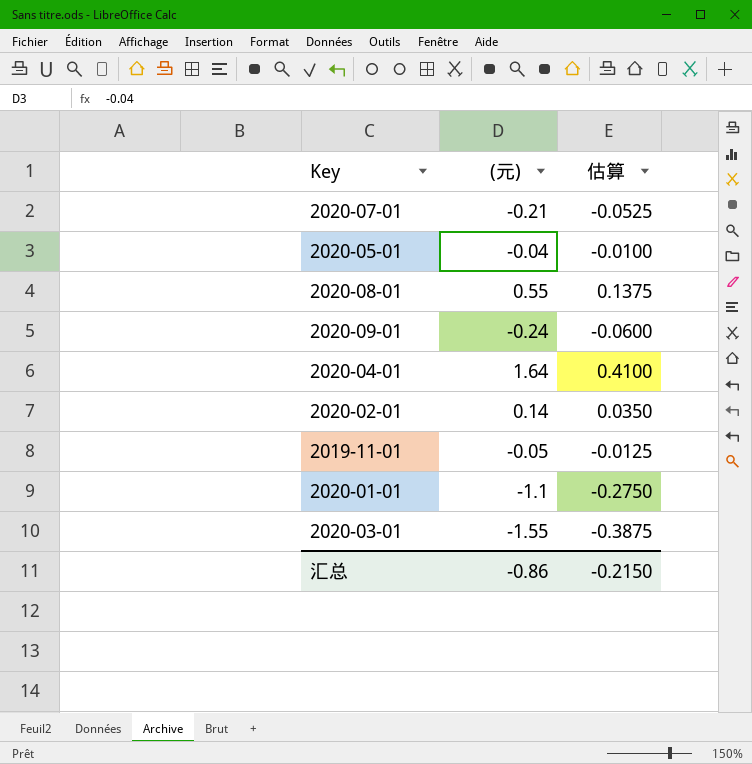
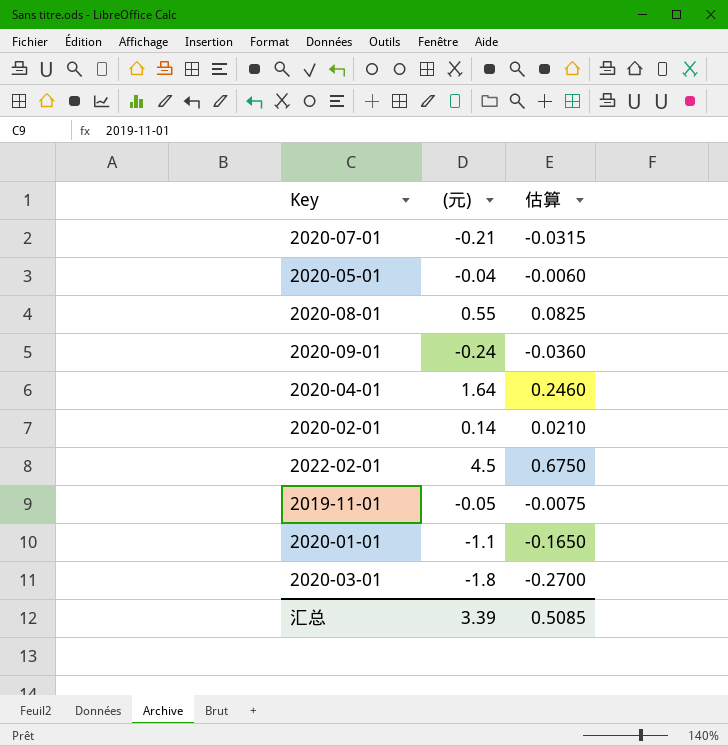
column 估算 | formula: [(元)] * 0.25 -> [(元)] * 0.15
row 2022-02-01: none -> 4.5 | 0.6750
2020-03-01 | (元): -1.55 -> -1.8
汇总 | (元): -0.86 -> 3.39
汇总 | 估算: -0.2150 -> 0.5085

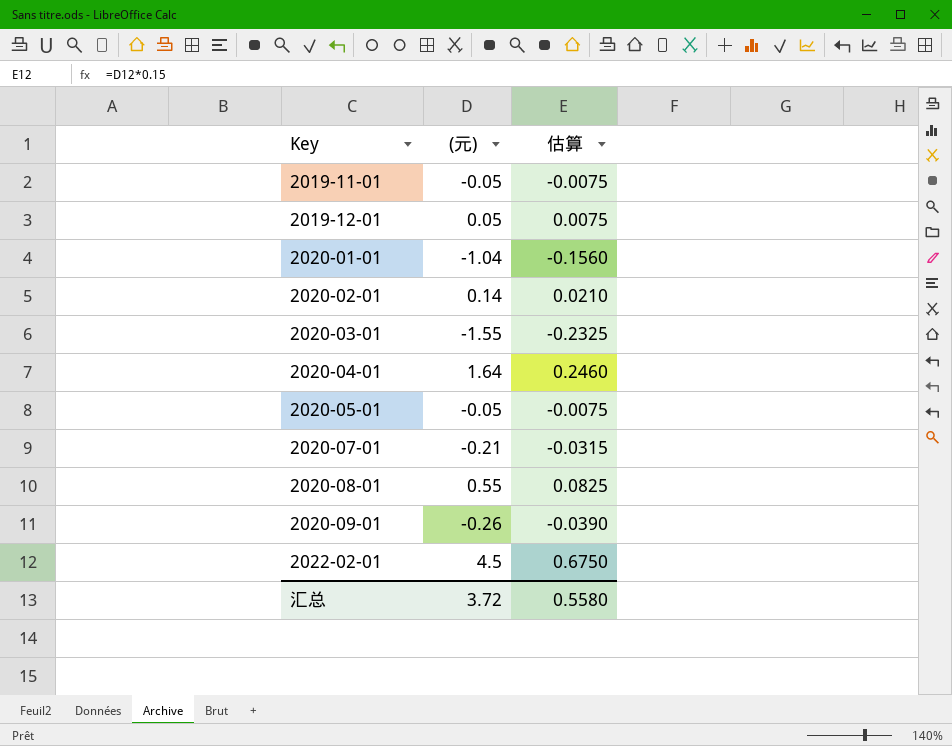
row order: none -> Key ascending
row 2019-12-01: none -> 0.05 | 0.0075
2020-01-01 | (元): -1.1 -> -1.04
2020-01-01 | 估算: -0.1650 -> -0.1560
2020-03-01 | (元): -1.8 -> -1.55
2020-03-01 | 估算: -0.2700 -> -0.2325
2020-05-01 | (元): -0.04 -> -0.05
2020-05-01 | 估算: -0.0060 -> -0.0075
2020-09-01 | (元): -0.24 -> -0.26
2020-09-01 | 估算: -0.0360 -> -0.0390
汇总 | (元): 3.39 -> 3.72
汇总 | 估算: 0.5085 -> 0.5580

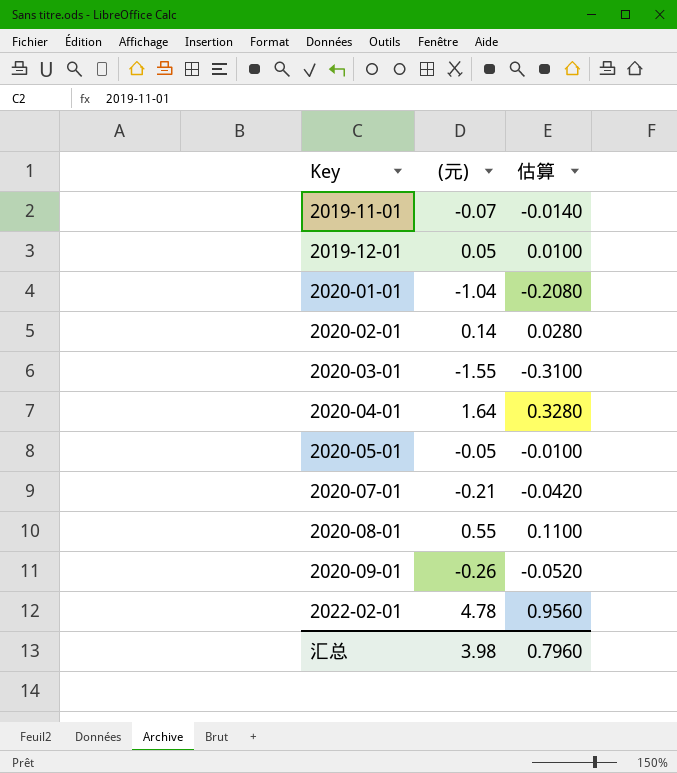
column 估算 | formula: [(元)] * 0.15 -> [(元)] * 0.2
2019-11-01 | (元): -0.05 -> -0.07
2022-02-01 | (元): 4.5 -> 4.78
汇总 | (元): 3.72 -> 3.98
汇总 | 估算: 0.5580 -> 0.7960

